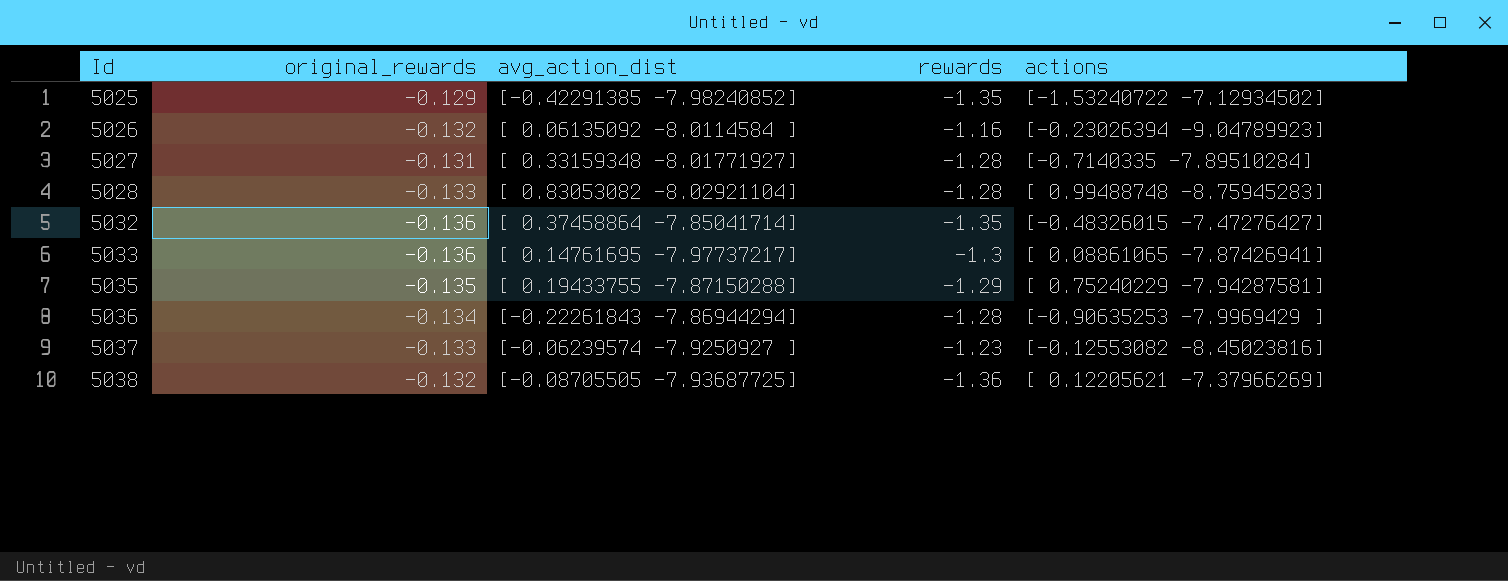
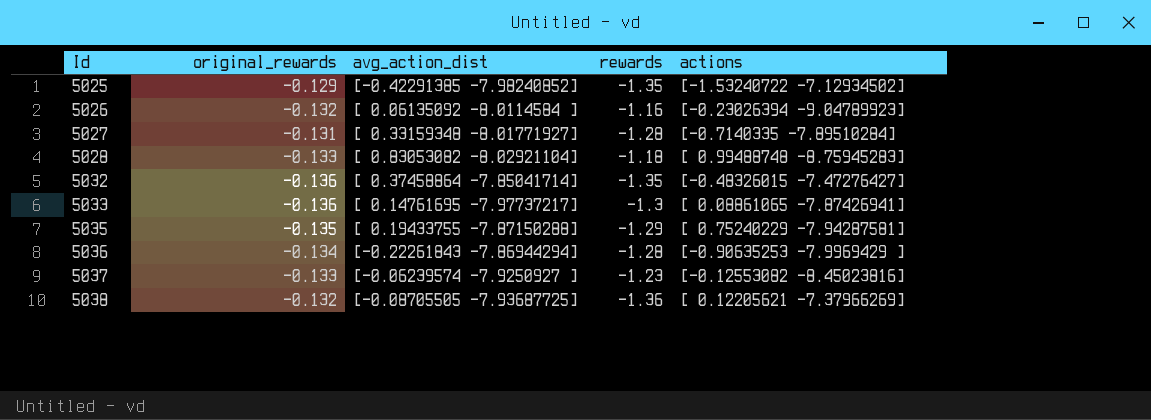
5028 | rewards: -1.28 -> -1.18

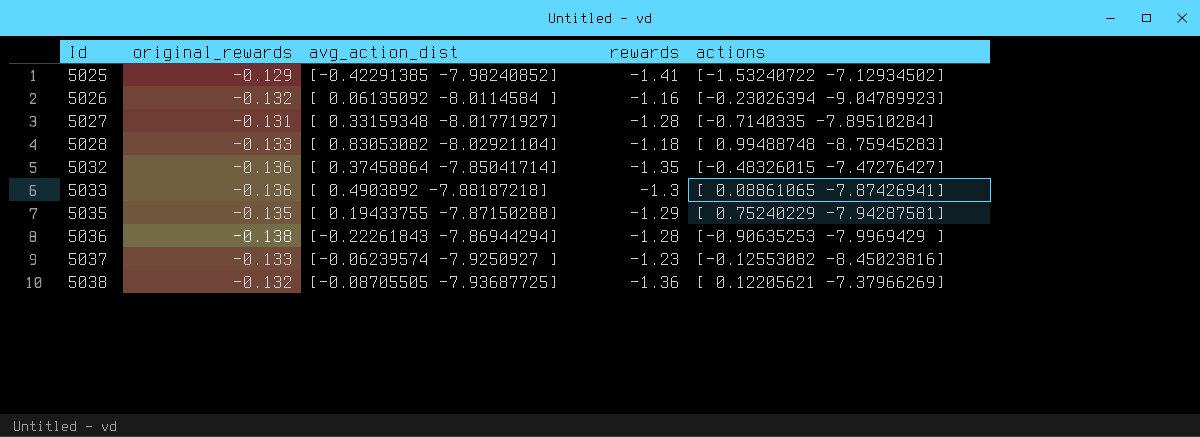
5025 | rewards: -1.35 -> -1.41
5033 | avg_action_dist: [ 0.14761695 -7.97737217] -> [ 0.4903892 -7.88187218]
5036 | original_rewards: -0.134 -> -0.138

